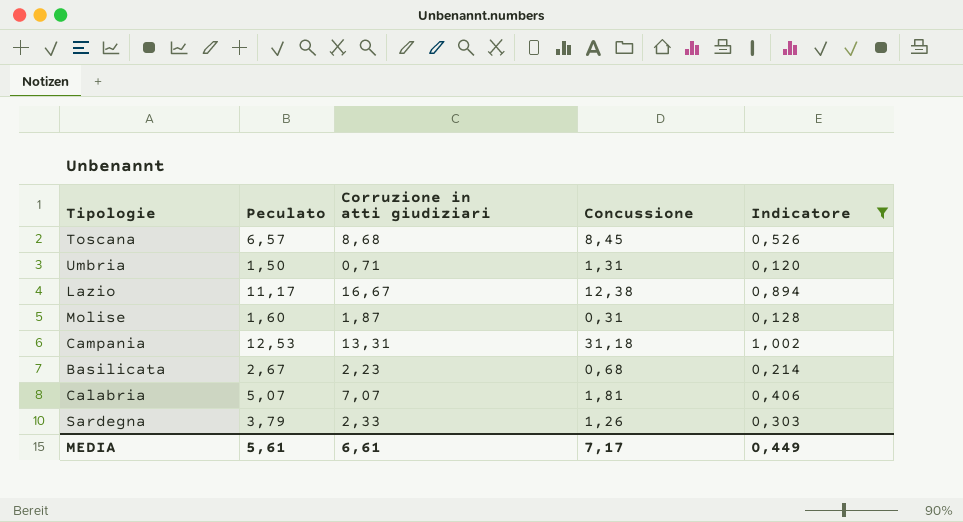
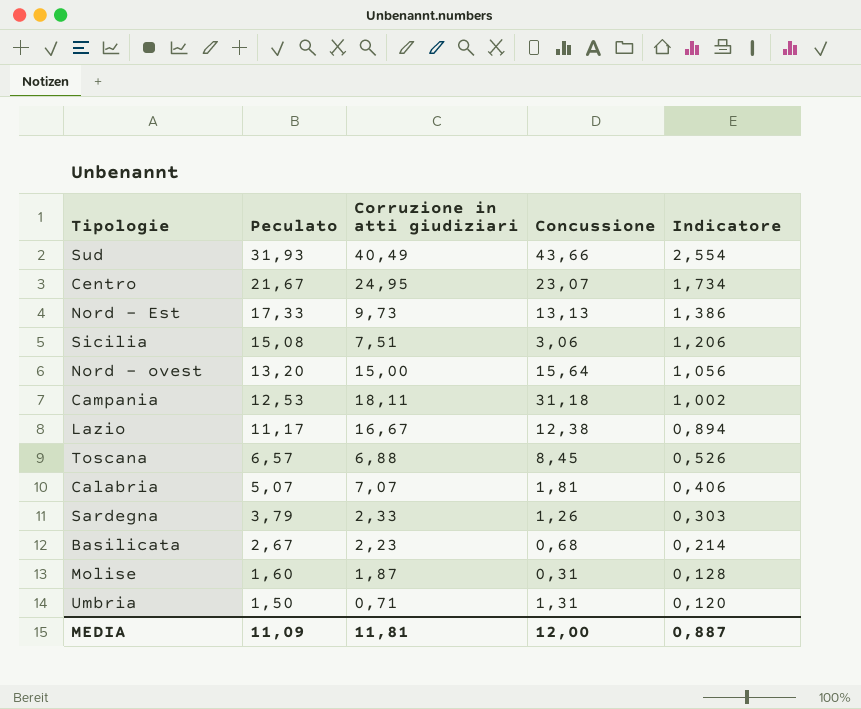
filter: Indicatore <= 1,002 -> none
row order: none -> Peculato descending
Campania | Corruzione in atti giudiziari: 13,31 -> 18,11
Toscana | Corruzione in atti giudiziari: 8,68 -> 6,88
MEDIA | Peculato: 5,61 -> 11,09
MEDIA | Corruzione in atti giudiziari: 6,61 -> 11,81
MEDIA | Concussione: 7,17 -> 12,00
MEDIA | Indicatore: 0,449 -> 0,887

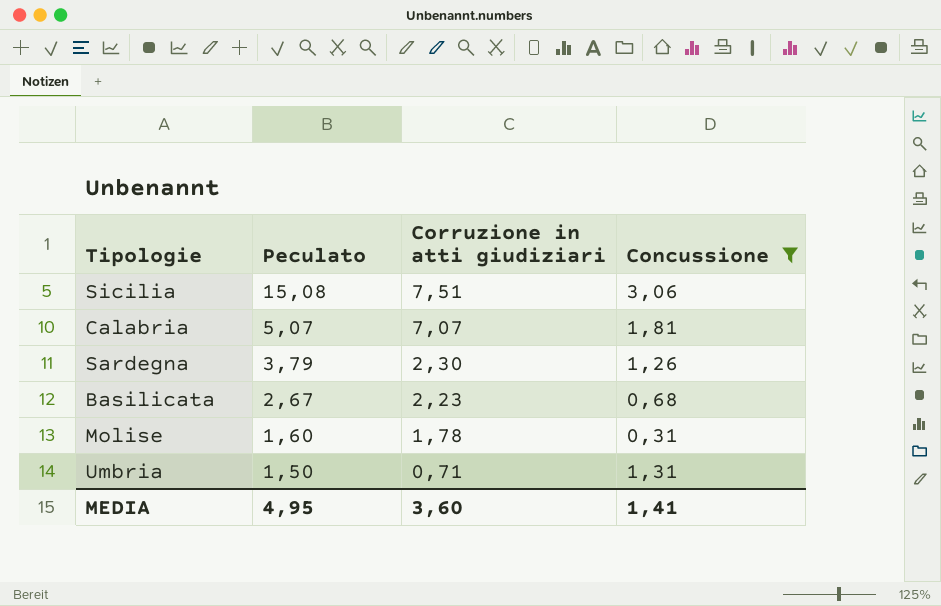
filter: none -> Concussione <= 3,06
column Indicatore | formula: [Peculato] * 0,08 -> none
Sardegna | Corruzione in atti giudiziari: 2,33 -> 2,30
Molise | Corruzione in atti giudiziari: 1,87 -> 1,78
MEDIA | Peculato: 11,09 -> 4,95
MEDIA | Corruzione in atti giudiziari: 11,81 -> 3,60
MEDIA | Concussione: 12,00 -> 1,41

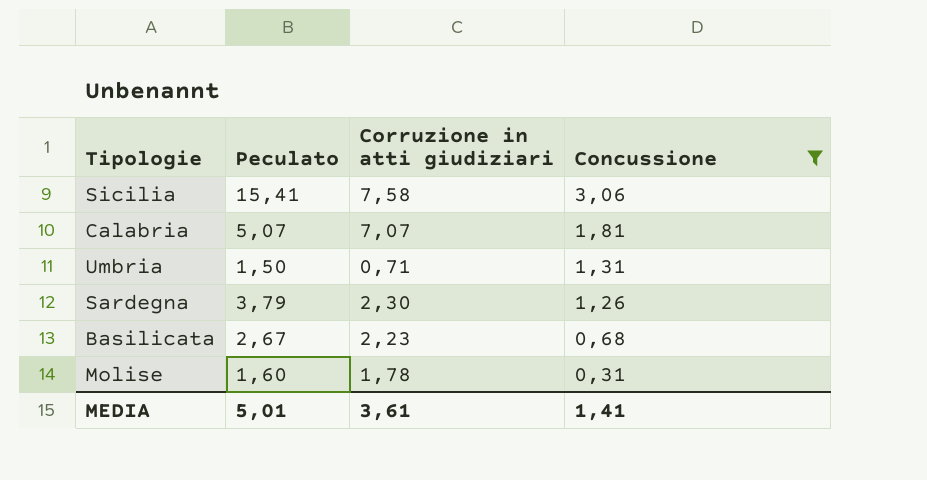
row order: Peculato descending -> Concussione descending
Sicilia | Peculato: 15,08 -> 15,41
Sicilia | Corruzione in atti giudiziari: 7,51 -> 7,58
MEDIA | Peculato: 4,95 -> 5,01
MEDIA | Corruzione in atti giudiziari: 3,60 -> 3,61

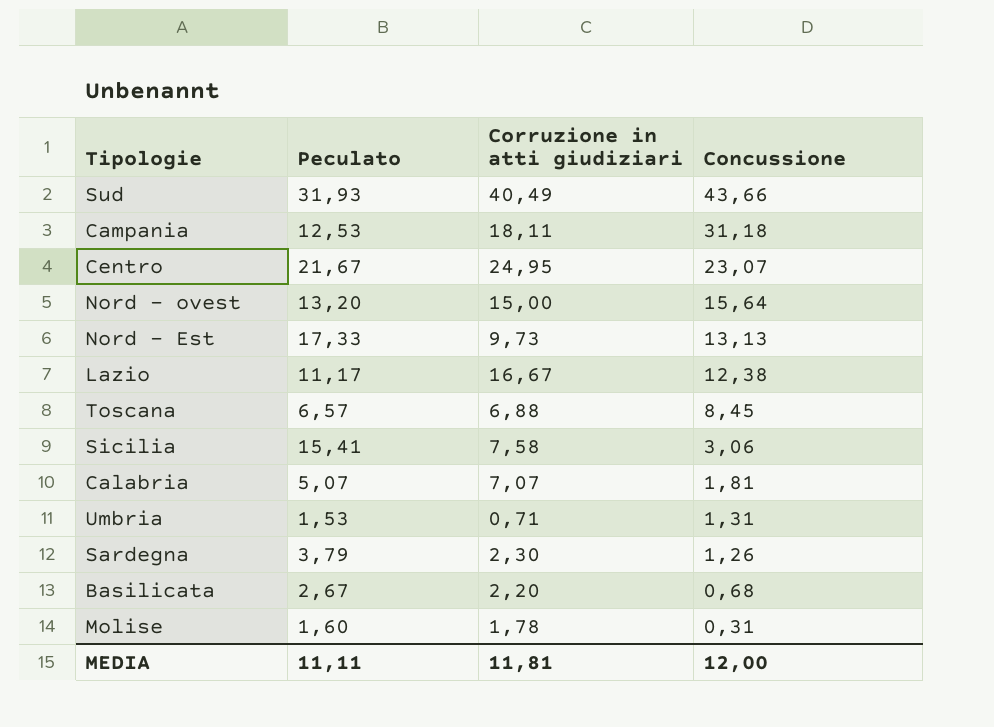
filter: Concussione <= 3,06 -> none
Umbria | Peculato: 1,50 -> 1,53
Basilicata | Corruzione in atti giudiziari: 2,23 -> 2,20
MEDIA | Peculato: 5,01 -> 11,11
MEDIA | Corruzione in atti giudiziari: 3,61 -> 11,81
MEDIA | Concussione: 1,41 -> 12,00

